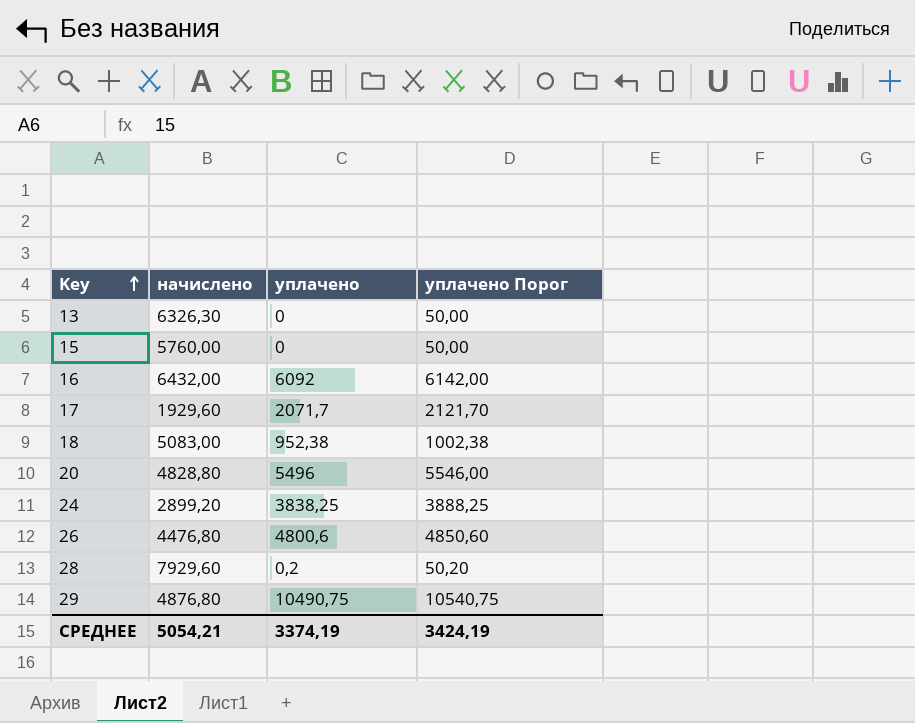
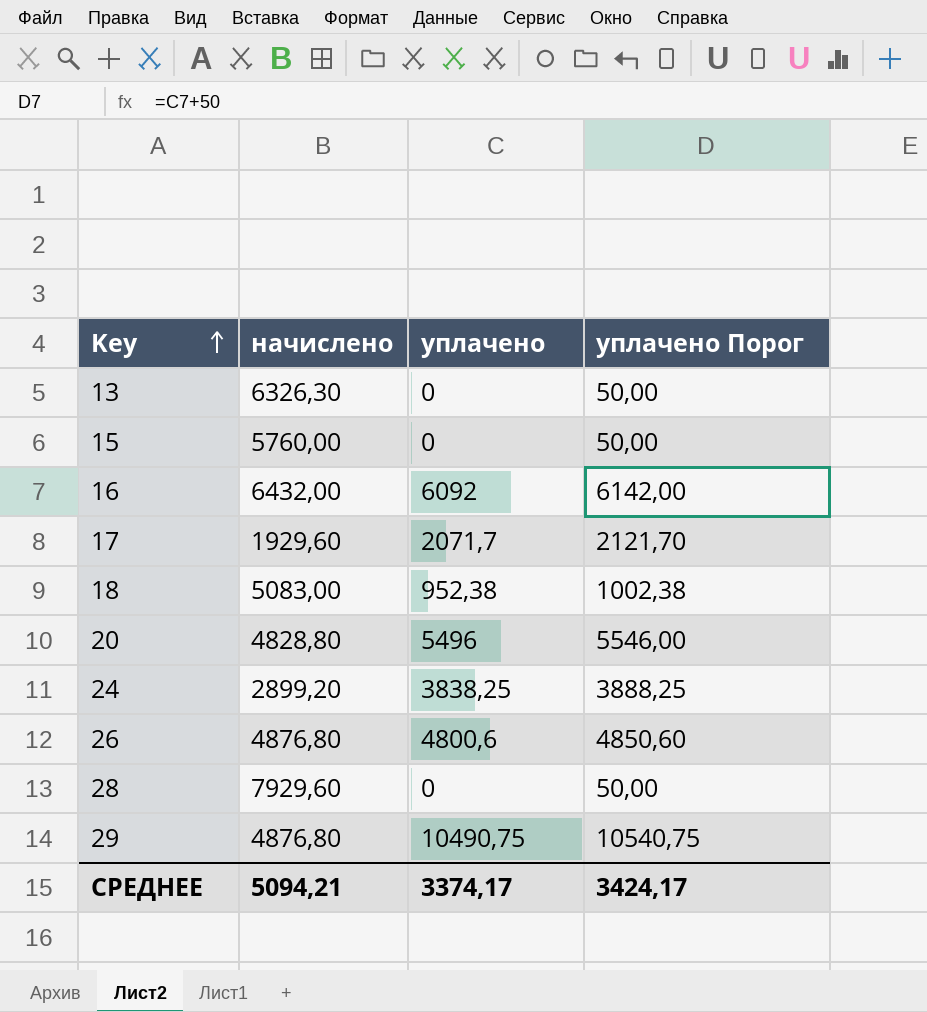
26 | начислено: 4476,80 -> 4876,80
28 | уплачено: 0,2 -> 0
28 | уплачено Порог: 50,20 -> 50,00
СРЕДНЕЕ | начислено: 5054,21 -> 5094,21
СРЕДНЕЕ | уплачено: 3374,19 -> 3374,17
СРЕДНЕЕ | уплачено Порог: 3424,19 -> 3424,17

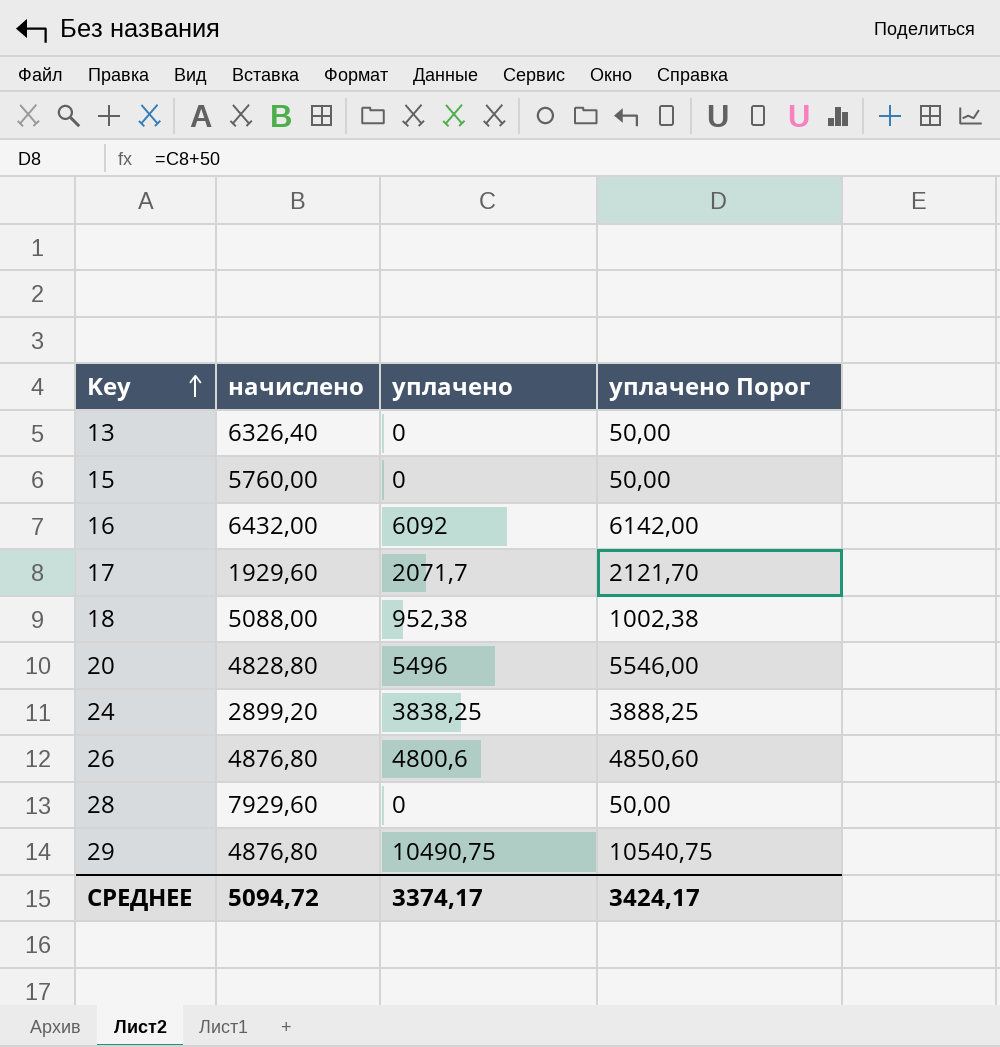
13 | начислено: 6326,30 -> 6326,40
18 | начислено: 5083,00 -> 5088,00
СРЕДНЕЕ | начислено: 5094,21 -> 5094,72

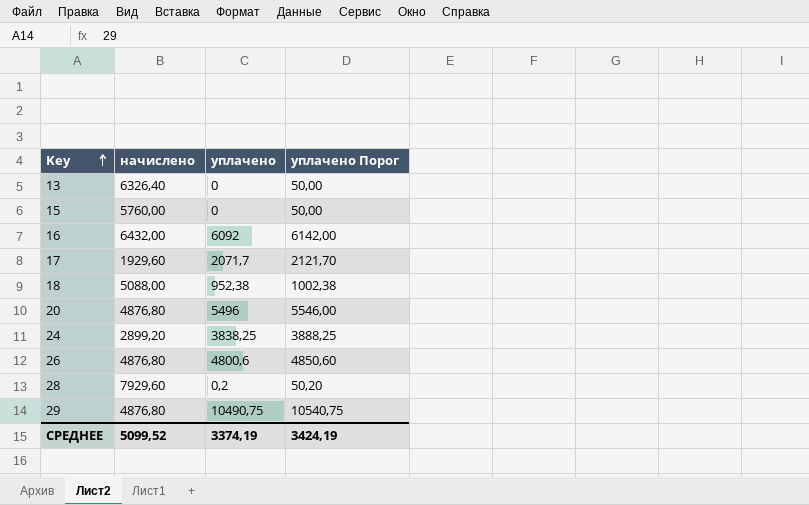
20 | начислено: 4828,80 -> 4876,80
28 | уплачено: 0 -> 0,2
28 | уплачено Порог: 50,00 -> 50,20
СРЕДНЕЕ | начислено: 5094,72 -> 5099,52
СРЕДНЕЕ | уплачено: 3374,17 -> 3374,19
СРЕДНЕЕ | уплачено Порог: 3424,17 -> 3424,19

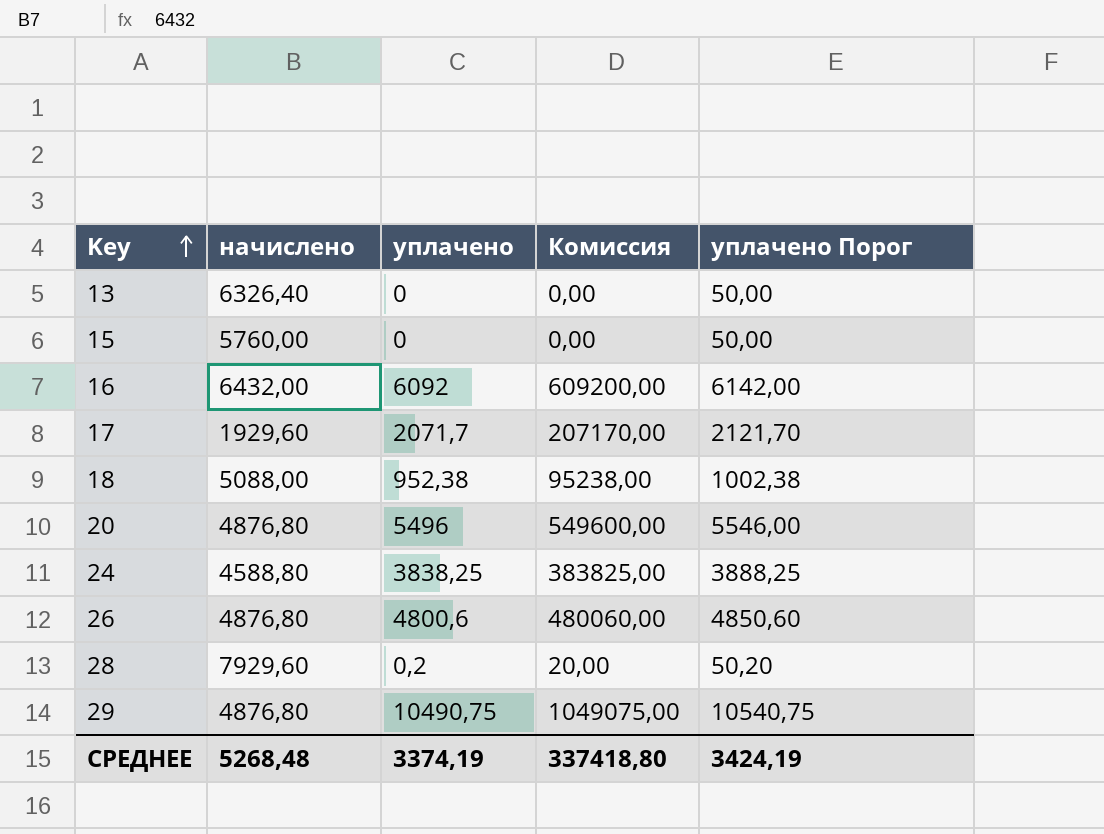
column Комиссия | formula: none -> [уплачено] * 100
24 | начислено: 2899,20 -> 4588,80
СРЕДНЕЕ | начислено: 5099,52 -> 5268,48

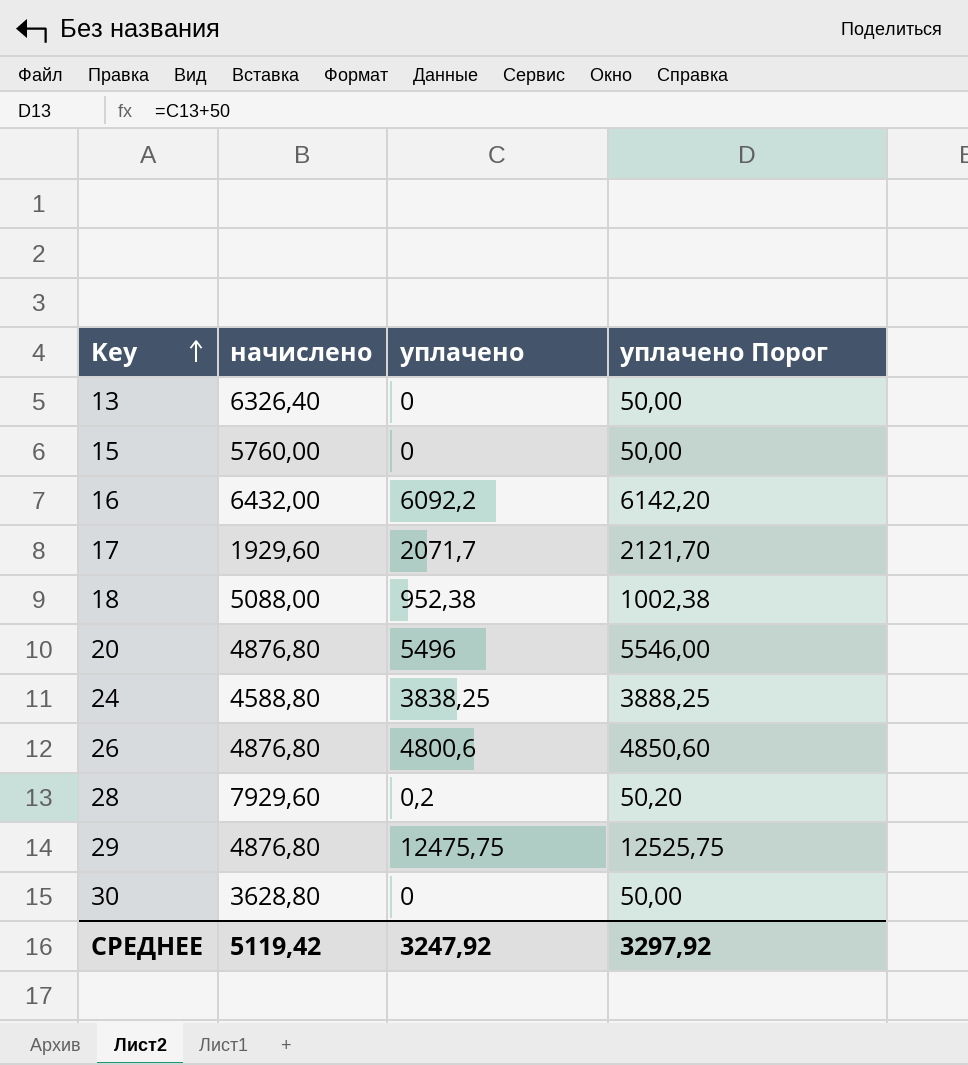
column Комиссия | formula: [уплачено] * 100 -> none
16 | уплачено: 6092 -> 6092,2
16 | уплачено Порог: 6142,00 -> 6142,20
29 | уплачено: 10490,75 -> 12475,75
29 | уплачено Порог: 10540,75 -> 12525,75
row 30: none -> 3628,80 | 0 | 50,00
СРЕДНЕЕ | начислено: 5268,48 -> 5119,42
СРЕДНЕЕ | уплачено: 3374,19 -> 3247,92
СРЕДНЕЕ | уплачено Порог: 3424,19 -> 3297,92

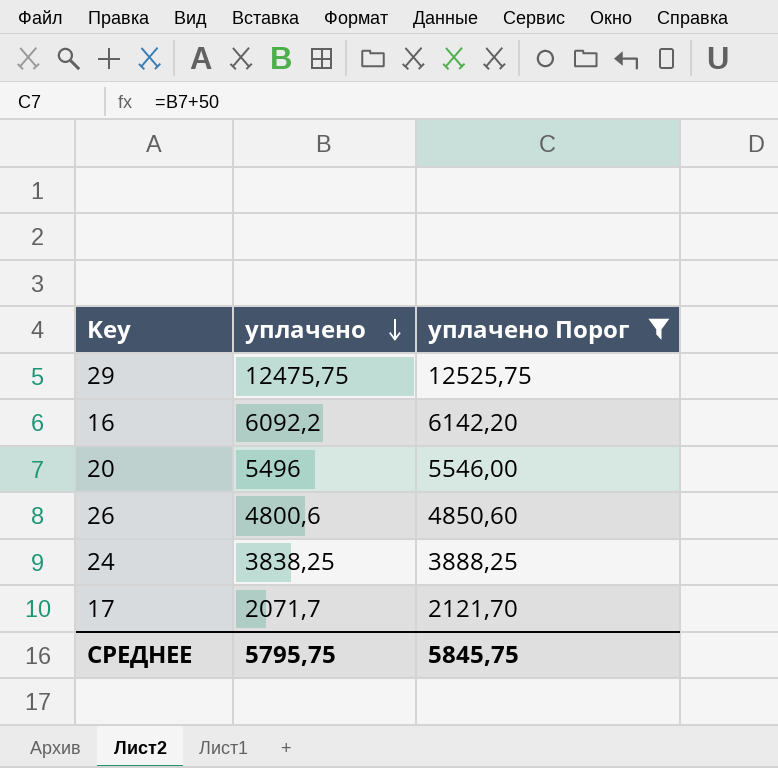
filter: none -> уплачено Порог >= 2121,70
row order: Key ascending -> уплачено descending
column начислено | position: 2 -> none
СРЕДНЕЕ | уплачено: 3247,92 -> 5795,75
СРЕДНЕЕ | уплачено Порог: 3297,92 -> 5845,75

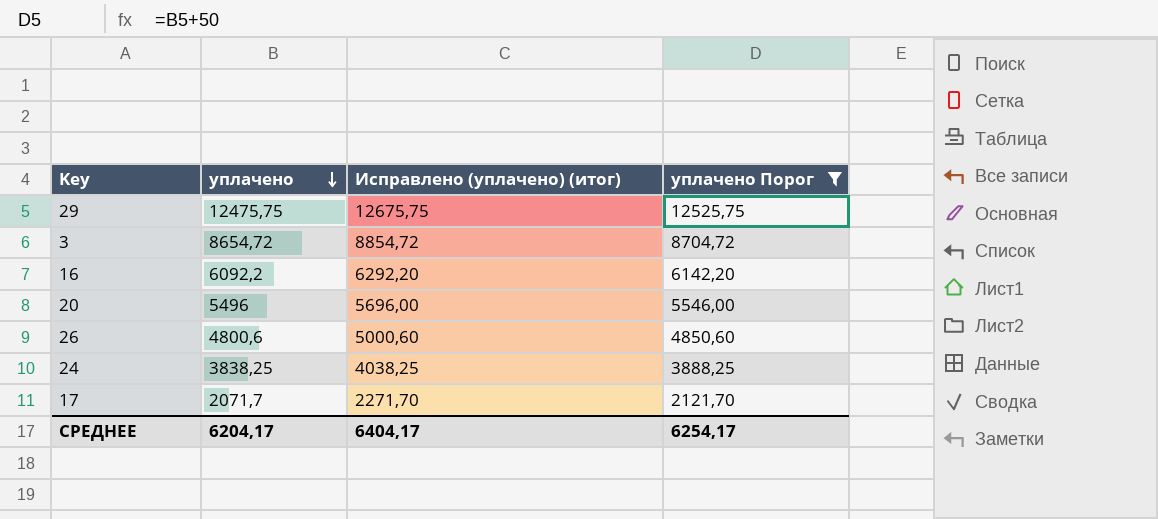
column Исправлено (уплачено) (итог) | formula: none -> [уплачено] + 200
row 3: none -> 8654,72 | 8854,72 | 8704,72
СРЕДНЕЕ | уплачено: 5795,75 -> 6204,17
СРЕДНЕЕ | уплачено Порог: 5845,75 -> 6254,17

